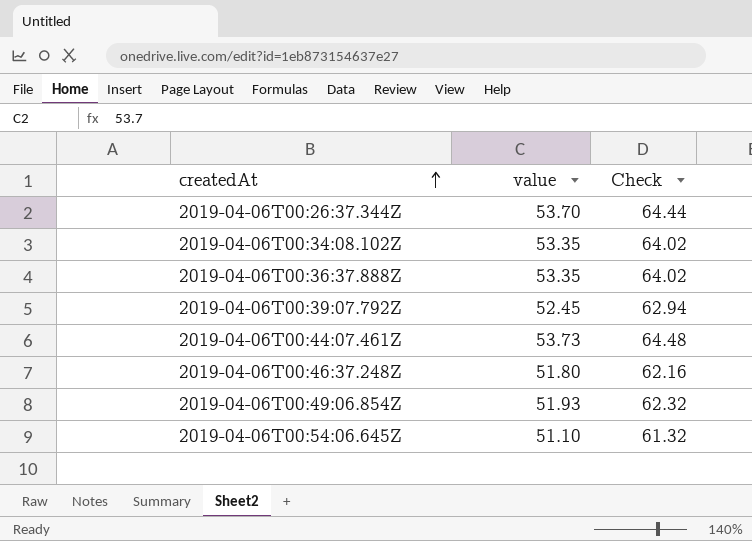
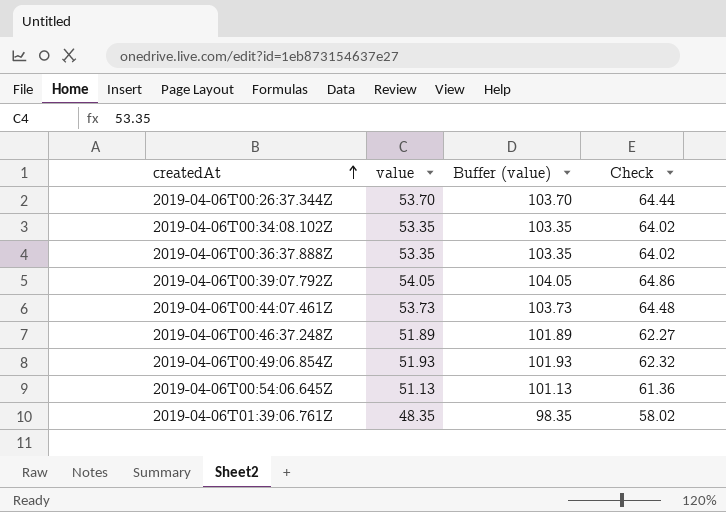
column Buffer (value) | formula: none -> [value] + 50
2019-04-06T00:39:07.792Z | value: 52.45 -> 54.05
2019-04-06T00:39:07.792Z | Check: 62.94 -> 64.86
2019-04-06T00:46:37.248Z | value: 51.80 -> 51.89
2019-04-06T00:46:37.248Z | Check: 62.16 -> 62.27
2019-04-06T00:54:06.645Z | value: 51.10 -> 51.13
2019-04-06T00:54:06.645Z | Check: 61.32 -> 61.36
row 2019-04-06T01:39:06.761Z: none -> 48.35 | 98.35 | 58.02

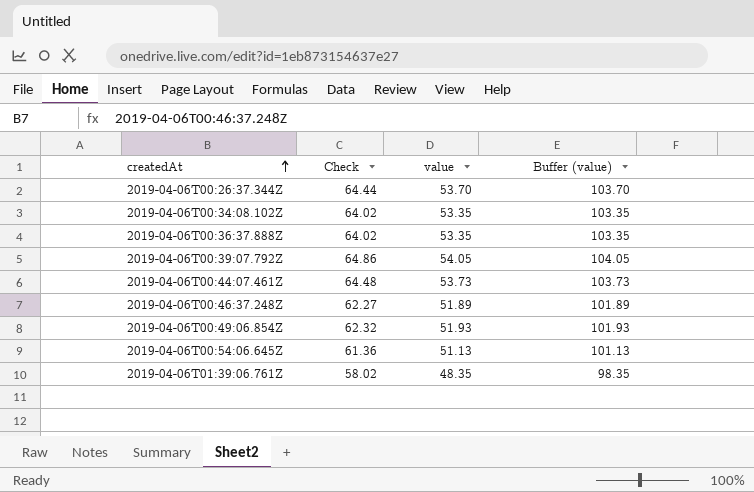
column Check | position: 4 -> 2

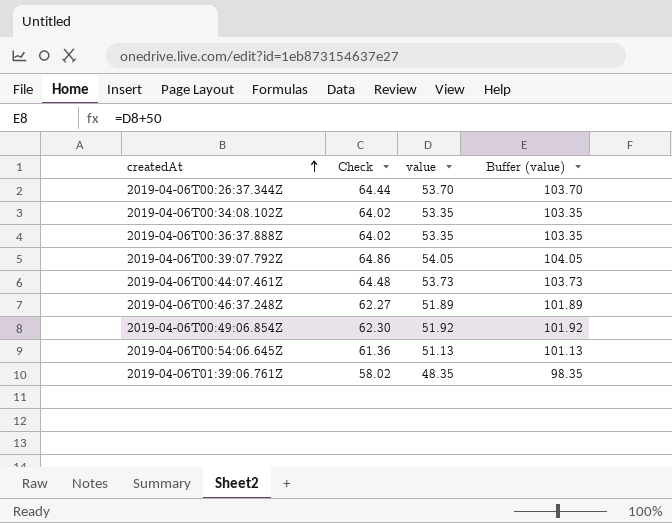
2019-04-06T00:49:06.854Z | Check: 62.32 -> 62.30
2019-04-06T00:49:06.854Z | value: 51.93 -> 51.92
2019-04-06T00:49:06.854Z | Buffer (value): 101.93 -> 101.92

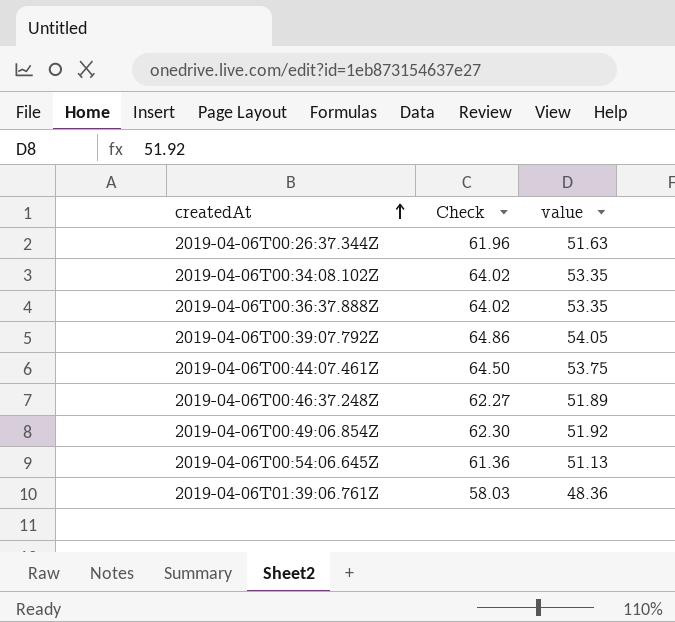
column Buffer (value) | formula: [value] + 50 -> none
2019-04-06T00:26:37.344Z | Check: 64.44 -> 61.96
2019-04-06T00:26:37.344Z | value: 53.70 -> 51.63
2019-04-06T00:44:07.461Z | Check: 64.48 -> 64.50
2019-04-06T00:44:07.461Z | value: 53.73 -> 53.75
2019-04-06T01:39:06.761Z | Check: 58.02 -> 58.03
2019-04-06T01:39:06.761Z | value: 48.35 -> 48.36

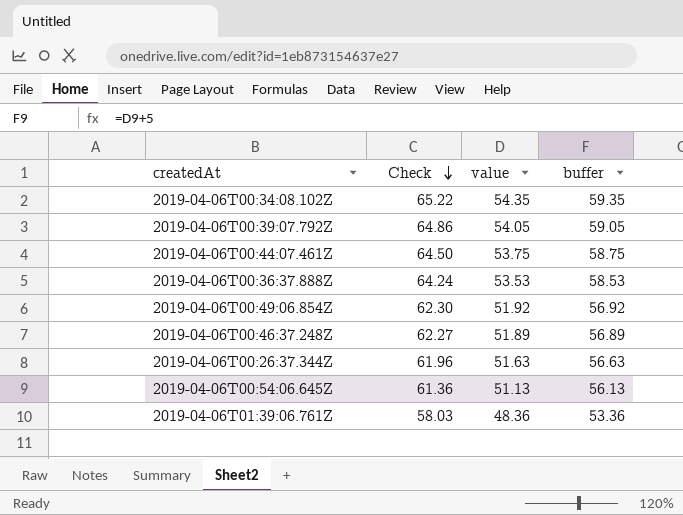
row order: createdAt ascending -> Check descending
column buffer | formula: none -> [value] + 5
2019-04-06T00:34:08.102Z | Check: 64.02 -> 65.22
2019-04-06T00:34:08.102Z | value: 53.35 -> 54.35
2019-04-06T00:36:37.888Z | Check: 64.02 -> 64.24
2019-04-06T00:36:37.888Z | value: 53.35 -> 53.53

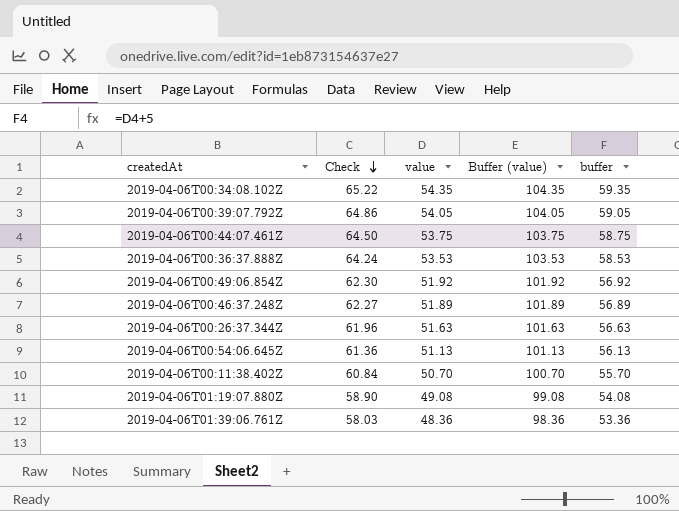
column Buffer (value) | formula: none -> [value] + 50
row 2019-04-06T00:11:38.402Z: none -> 60.84 | 50.70 | 100.70 | 55.70
row 2019-04-06T01:19:07.880Z: none -> 58.90 | 49.08 | 99.08 | 54.08

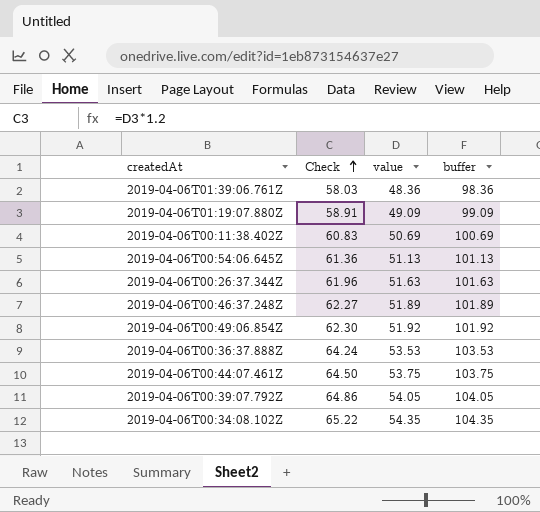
row order: Check descending -> Check ascending
column Buffer (value) | formula: [value] + 50 -> none
column buffer | formula: [value] + 5 -> [value] + 50
2019-04-06T01:19:07.880Z | Check: 58.90 -> 58.91
2019-04-06T01:19:07.880Z | value: 49.08 -> 49.09
2019-04-06T00:11:38.402Z | Check: 60.84 -> 60.83
2019-04-06T00:11:38.402Z | value: 50.70 -> 50.69

